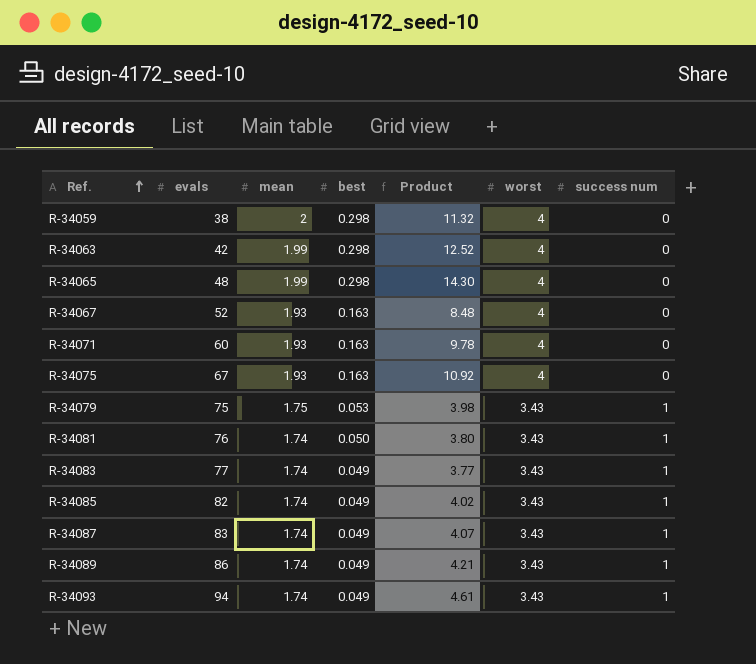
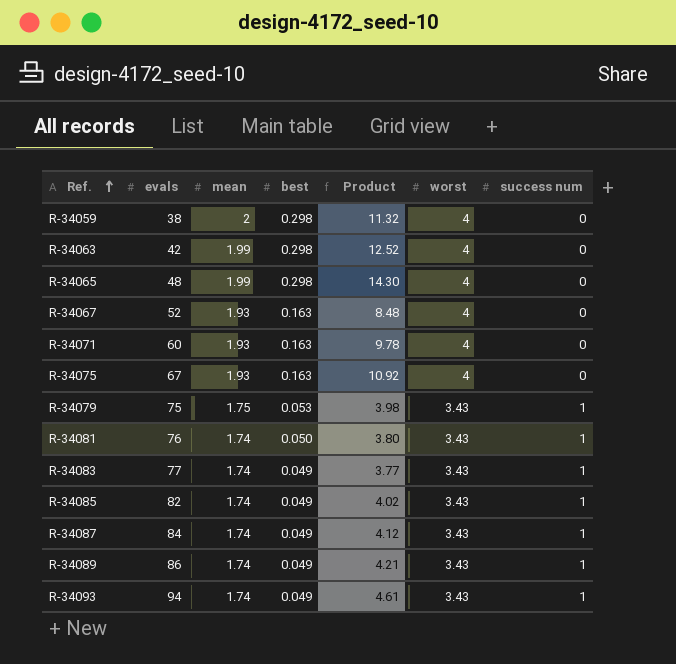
R-34087 | evals: 83 -> 84
R-34087 | Product: 4.07 -> 4.12

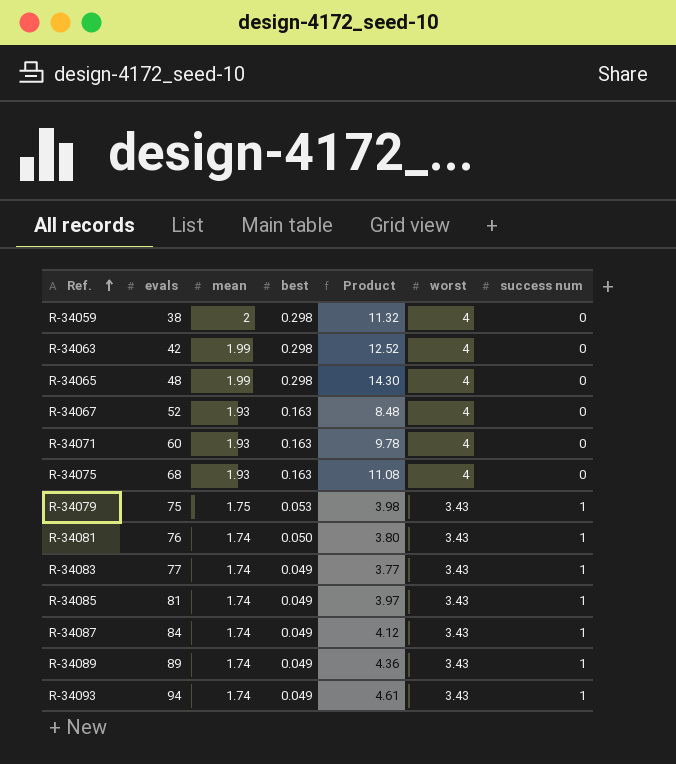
R-34075 | evals: 67 -> 68
R-34075 | Product: 10.92 -> 11.08
R-34085 | evals: 82 -> 81
R-34085 | Product: 4.02 -> 3.97
R-34089 | evals: 86 -> 89
R-34089 | Product: 4.21 -> 4.36

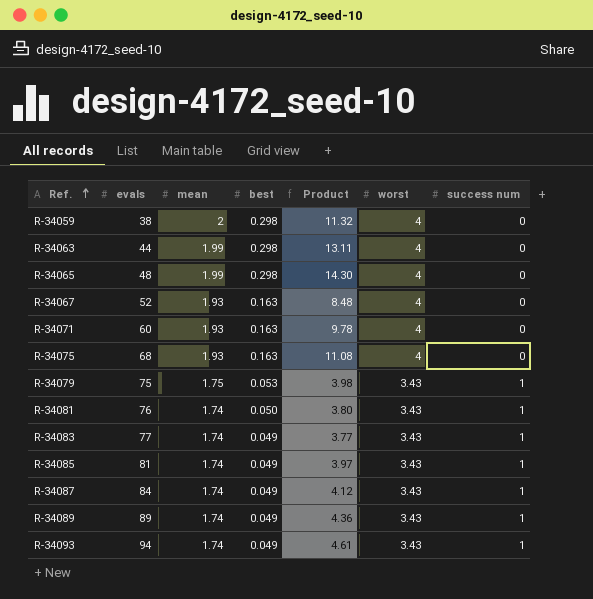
R-34063 | evals: 42 -> 44
R-34063 | Product: 12.52 -> 13.11

